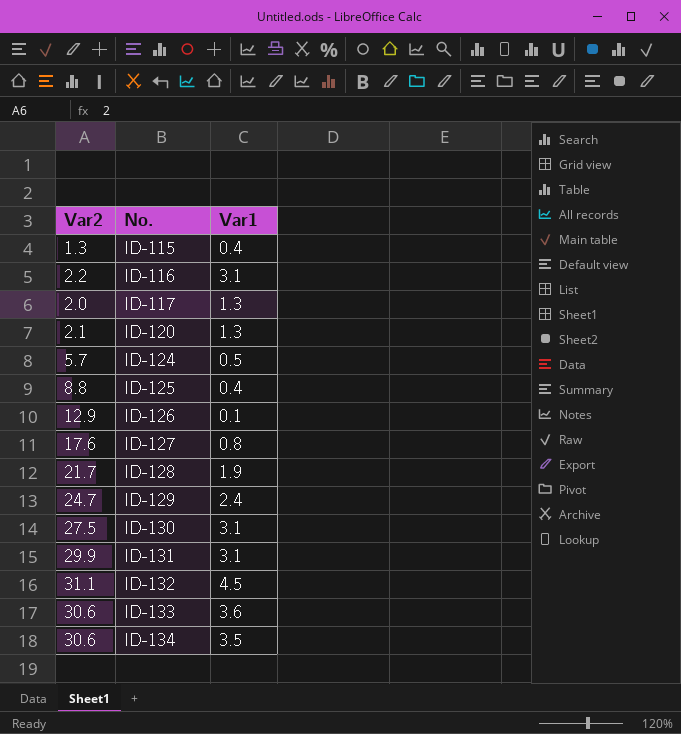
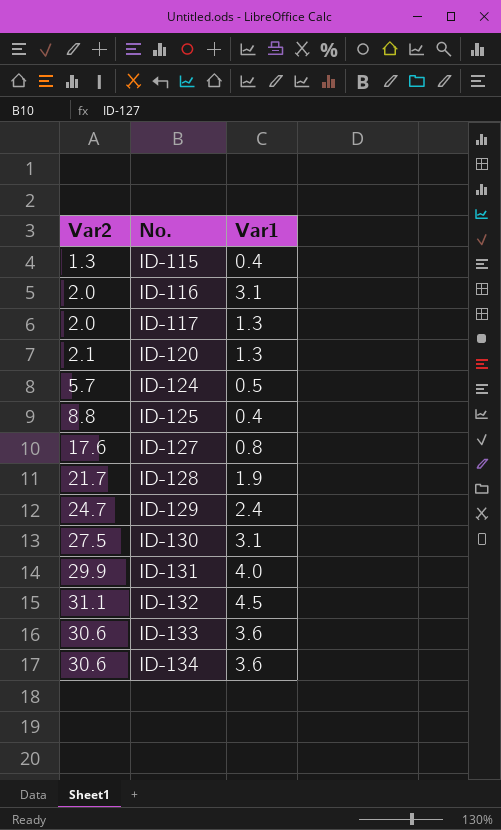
row ID-126: 12.9 | 0.1 -> none
ID-116 | Var2: 2.2 -> 2.0
ID-131 | Var1: 3.1 -> 4.0
ID-134 | Var1: 3.5 -> 3.6

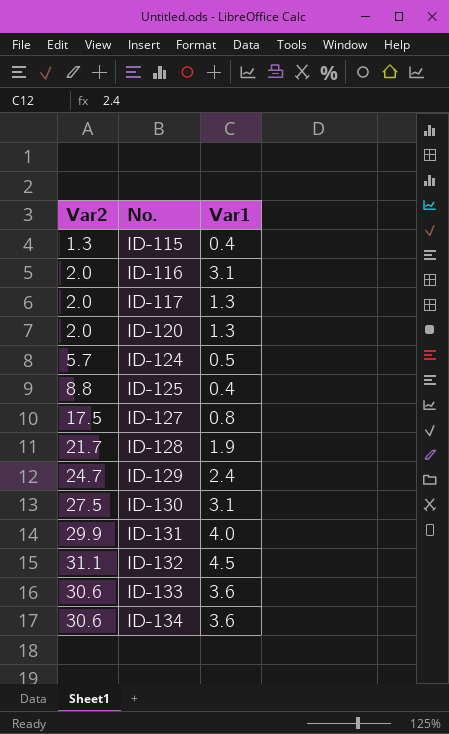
ID-120 | Var2: 2.1 -> 2.0
ID-127 | Var2: 17.6 -> 17.5

